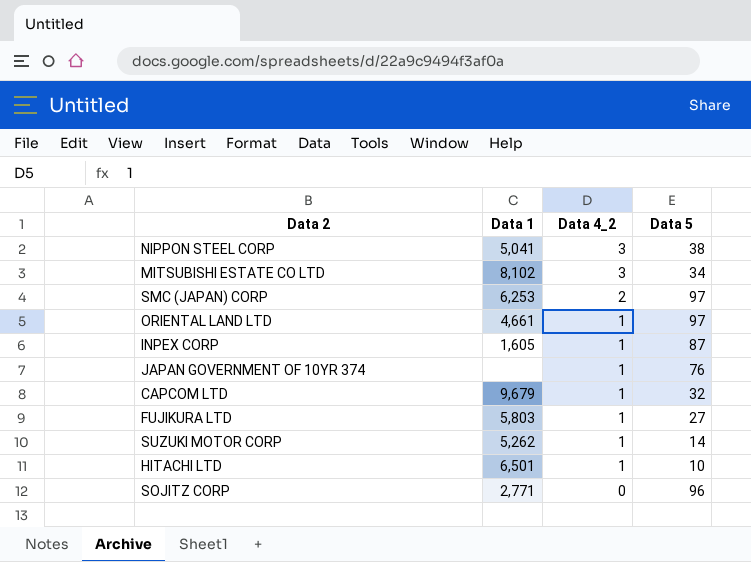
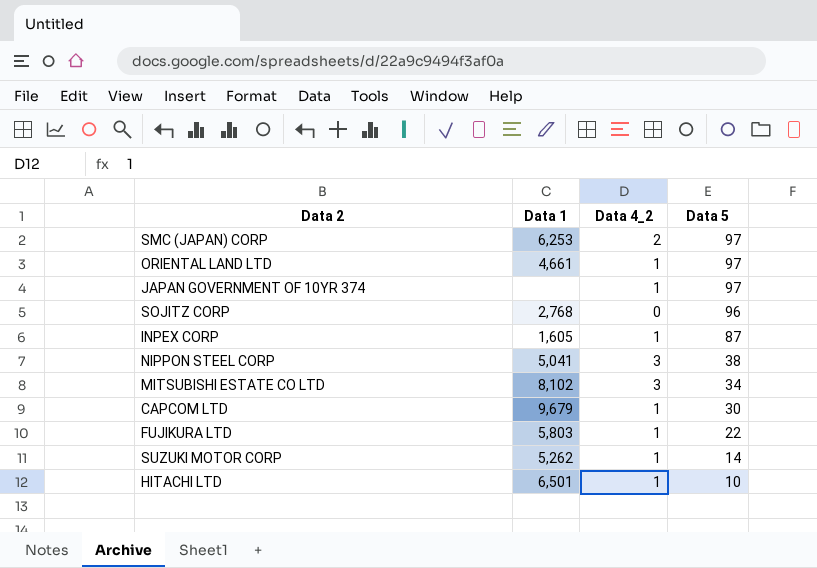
row order: Data 4_2 descending -> Data 5 descending
JAPAN GOVERNMENT OF 10YR 374 | Data 5: 76 -> 97
SOJITZ CORP | Data 1: 2,771 -> 2,768
CAPCOM LTD | Data 5: 32 -> 30
FUJIKURA LTD | Data 5: 27 -> 22

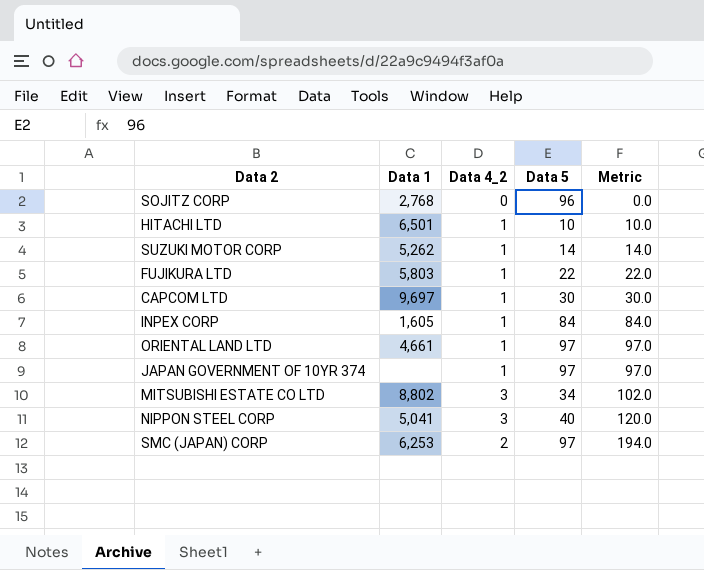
row order: Data 5 descending -> Metric ascending
column Metric | formula: none -> [Data 4_2] * [Data 5]
CAPCOM LTD | Data 1: 9,679 -> 9,697
INPEX CORP | Data 5: 87 -> 84
MITSUBISHI ESTATE CO LTD | Data 1: 8,102 -> 8,802
NIPPON STEEL CORP | Data 5: 38 -> 40

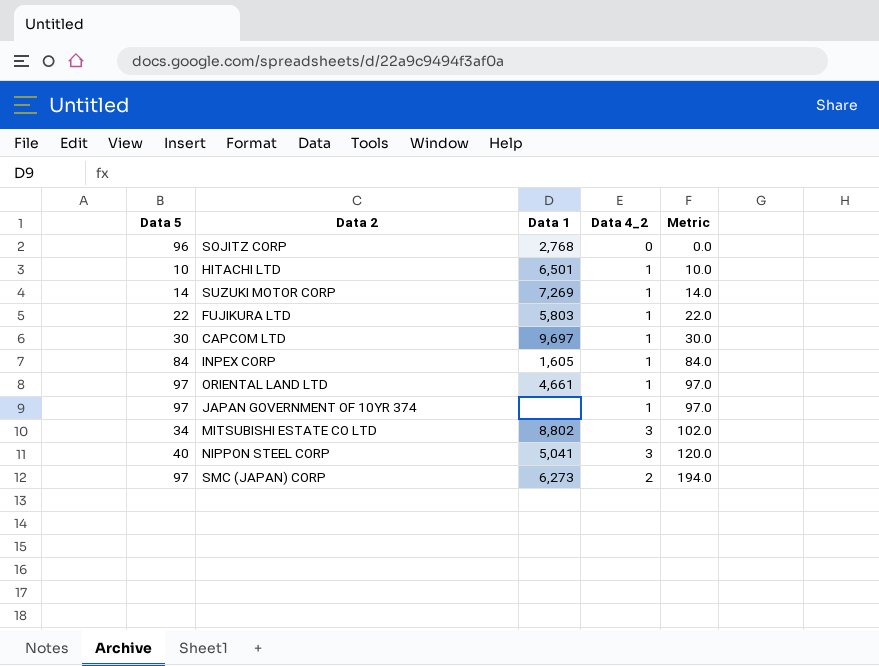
column Data 5 | position: 4 -> 1
SUZUKI MOTOR CORP | Data 1: 5,262 -> 7,269
SMC (JAPAN) CORP | Data 1: 6,253 -> 6,273

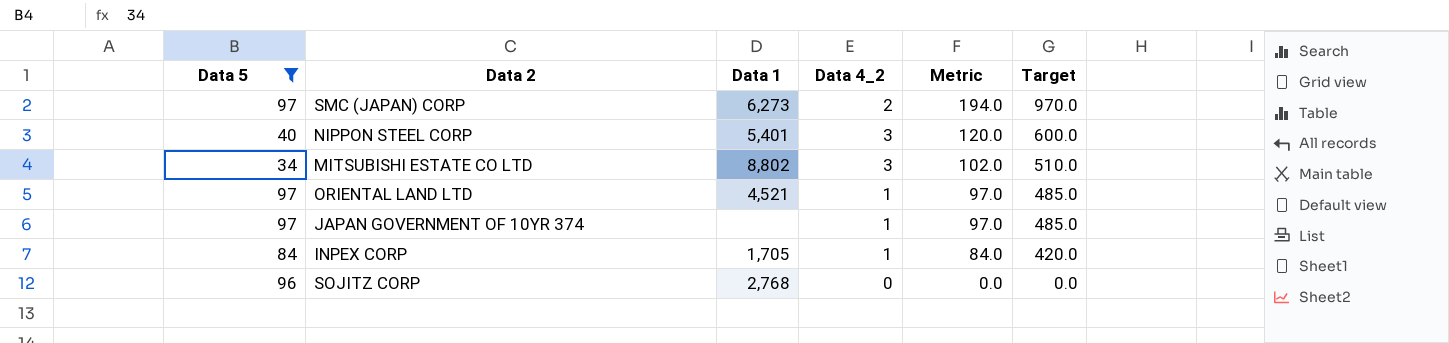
filter: none -> Data 5 >= 34
row order: Metric ascending -> Metric descending
column Target | formula: none -> [Metric] * 5
NIPPON STEEL CORP | Data 1: 5,041 -> 5,401
ORIENTAL LAND LTD | Data 1: 4,661 -> 4,521
INPEX CORP | Data 1: 1,605 -> 1,705

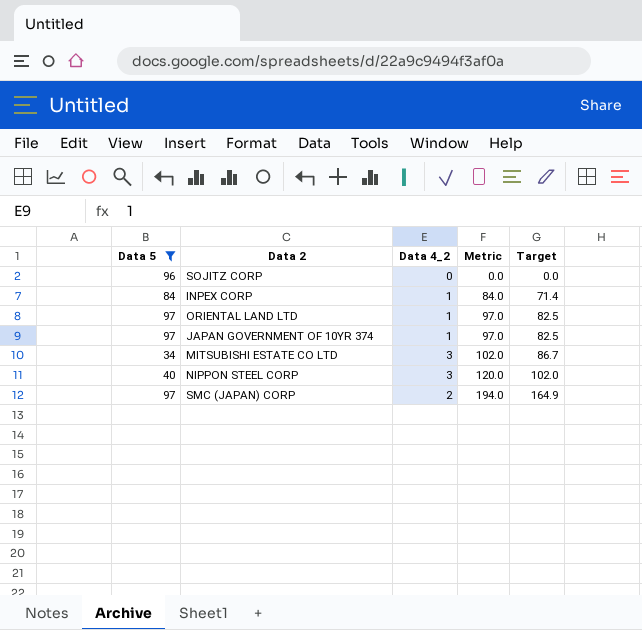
row order: Metric descending -> Metric ascending
column Data 1 | position: 3 -> none
column Target | formula: [Metric] * 5 -> [Metric] * 0.85

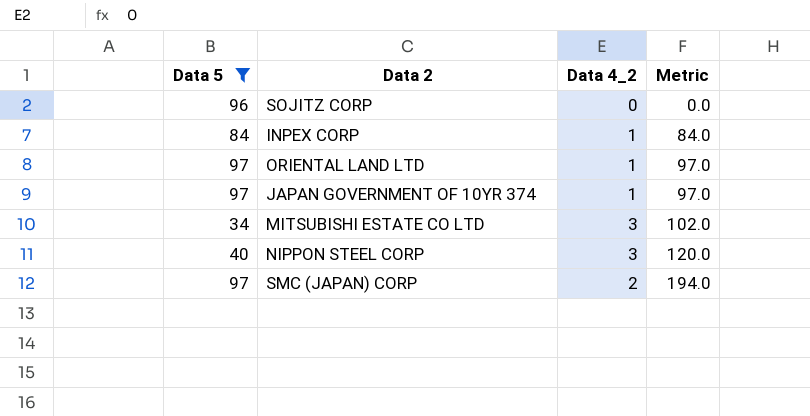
column Target | formula: [Metric] * 0.85 -> none

